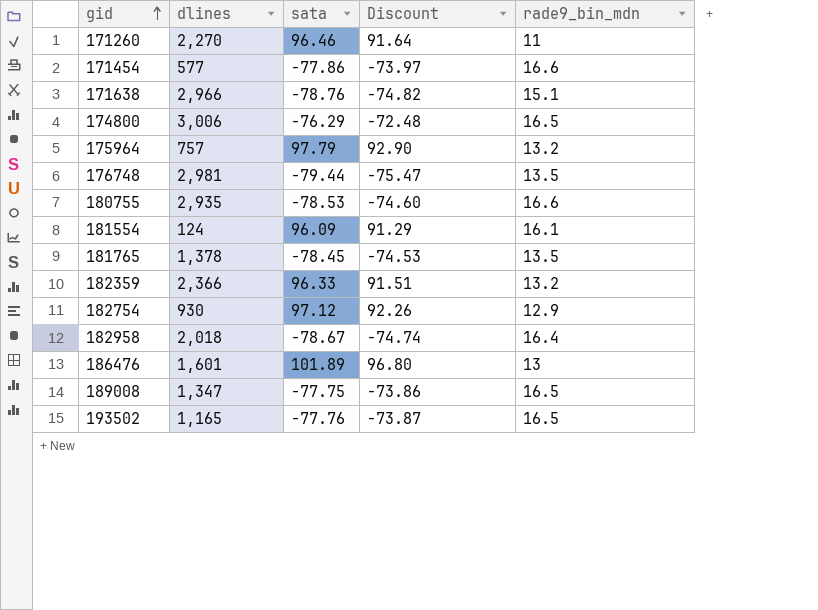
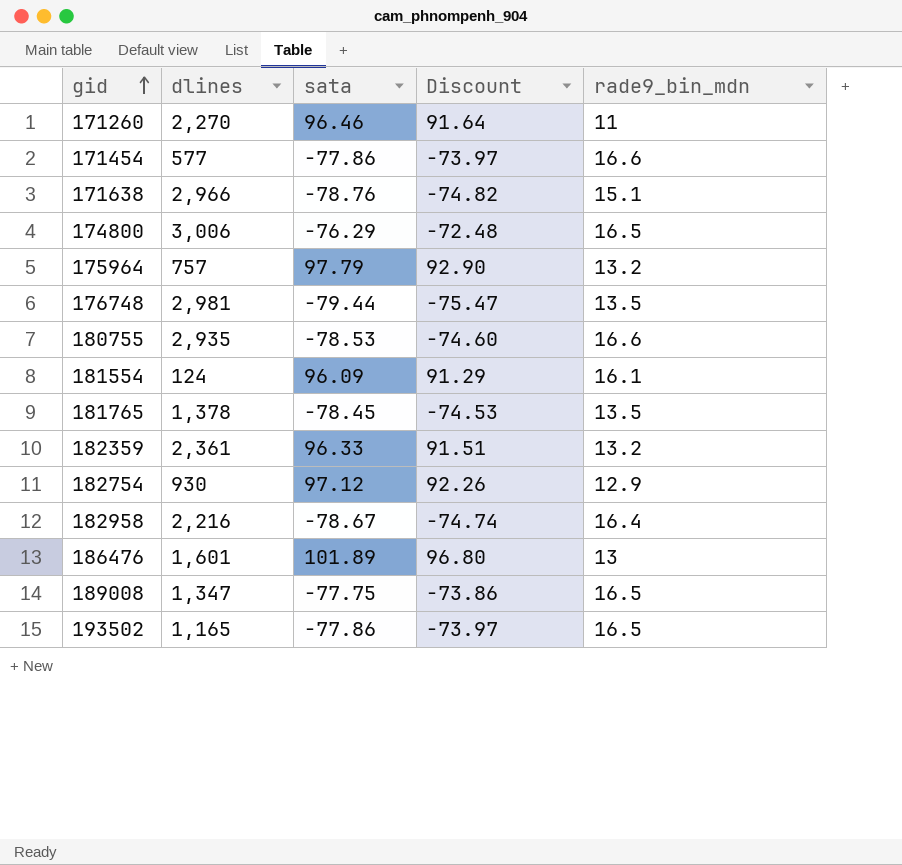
182359 | dlines: 2,366 -> 2,361
182958 | dlines: 2,018 -> 2,216
193502 | sata: -77.76 -> -77.86
193502 | Discount: -73.87 -> -73.97

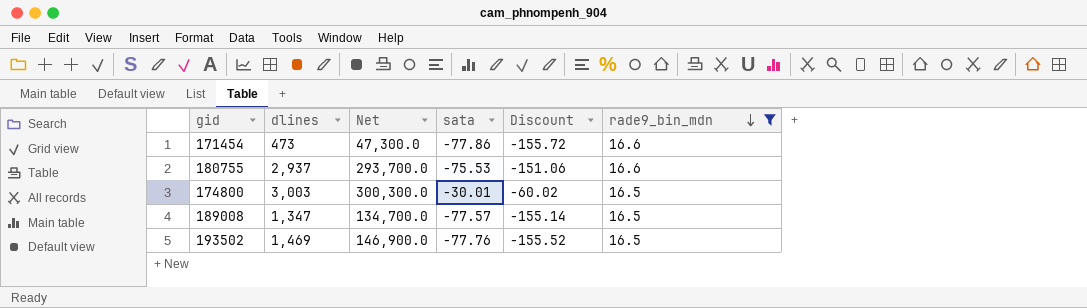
filter: none -> rade9_bin_mdn >= 16.5
row order: gid ascending -> rade9_bin_mdn descending
column Net | formula: none -> [dlines] * 100
column Discount | formula: [sata] * 0.95 -> [sata] * 2
171454 | dlines: 577 -> 473
180755 | dlines: 2,935 -> 2,937
180755 | sata: -78.53 -> -75.53
174800 | dlines: 3,006 -> 3,003
174800 | sata: -76.29 -> -30.01
189008 | sata: -77.75 -> -77.57
193502 | dlines: 1,165 -> 1,469
193502 | sata: -77.86 -> -77.76

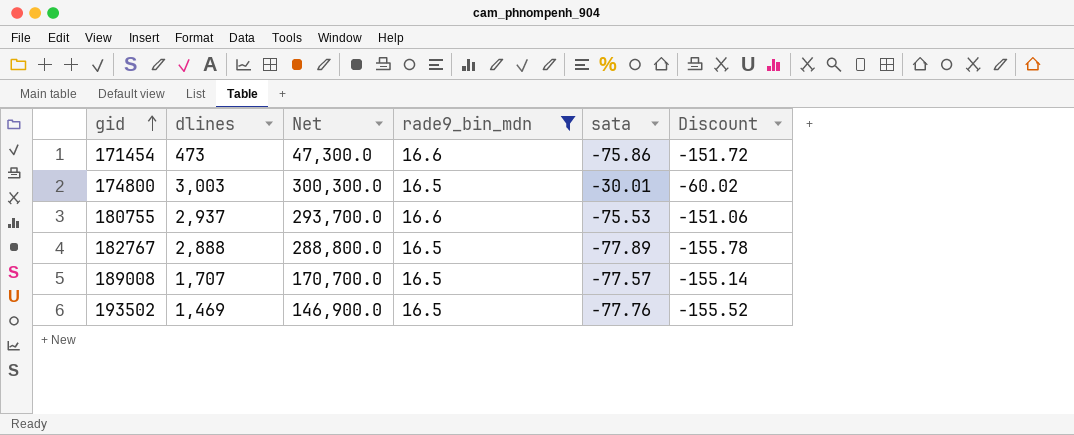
row order: rade9_bin_mdn descending -> gid ascending
column rade9_bin_mdn | position: 6 -> 4
171454 | sata: -77.86 -> -75.86
171454 | Discount: -155.72 -> -151.72
row 182767: none -> 2,888 | 288,800.0 | 16.5 | -77.89 | -155.78
189008 | dlines: 1,347 -> 1,707
189008 | Net: 134,700.0 -> 170,700.0

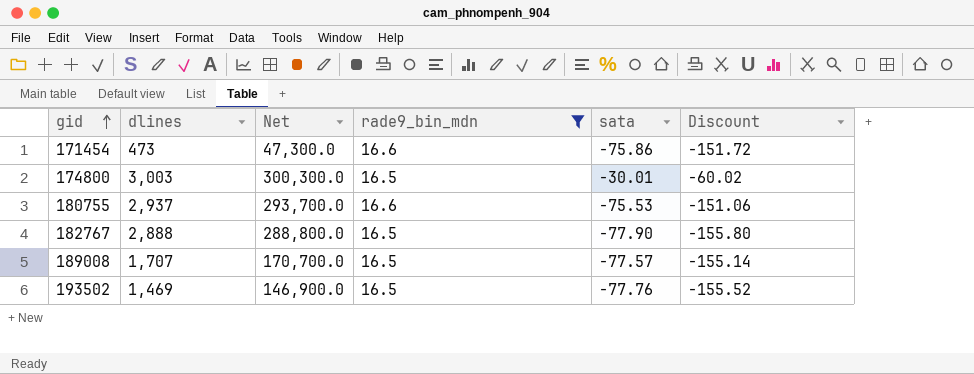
182767 | sata: -77.89 -> -77.90
182767 | Discount: -155.78 -> -155.80

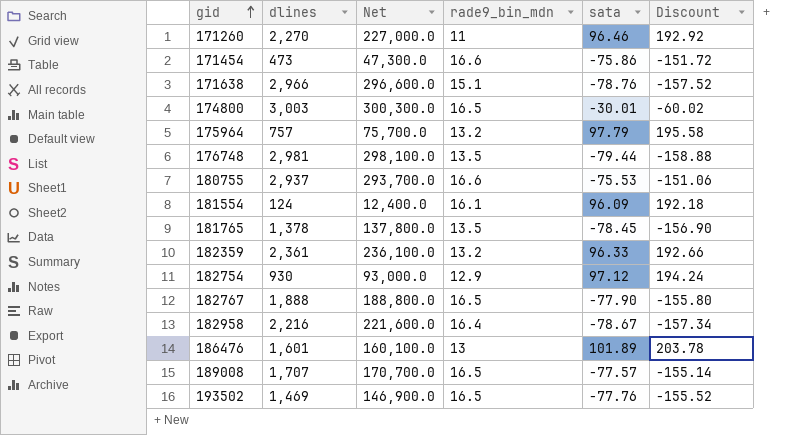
filter: rade9_bin_mdn >= 16.5 -> none
182767 | dlines: 2,888 -> 1,888
182767 | Net: 288,800.0 -> 188,800.0

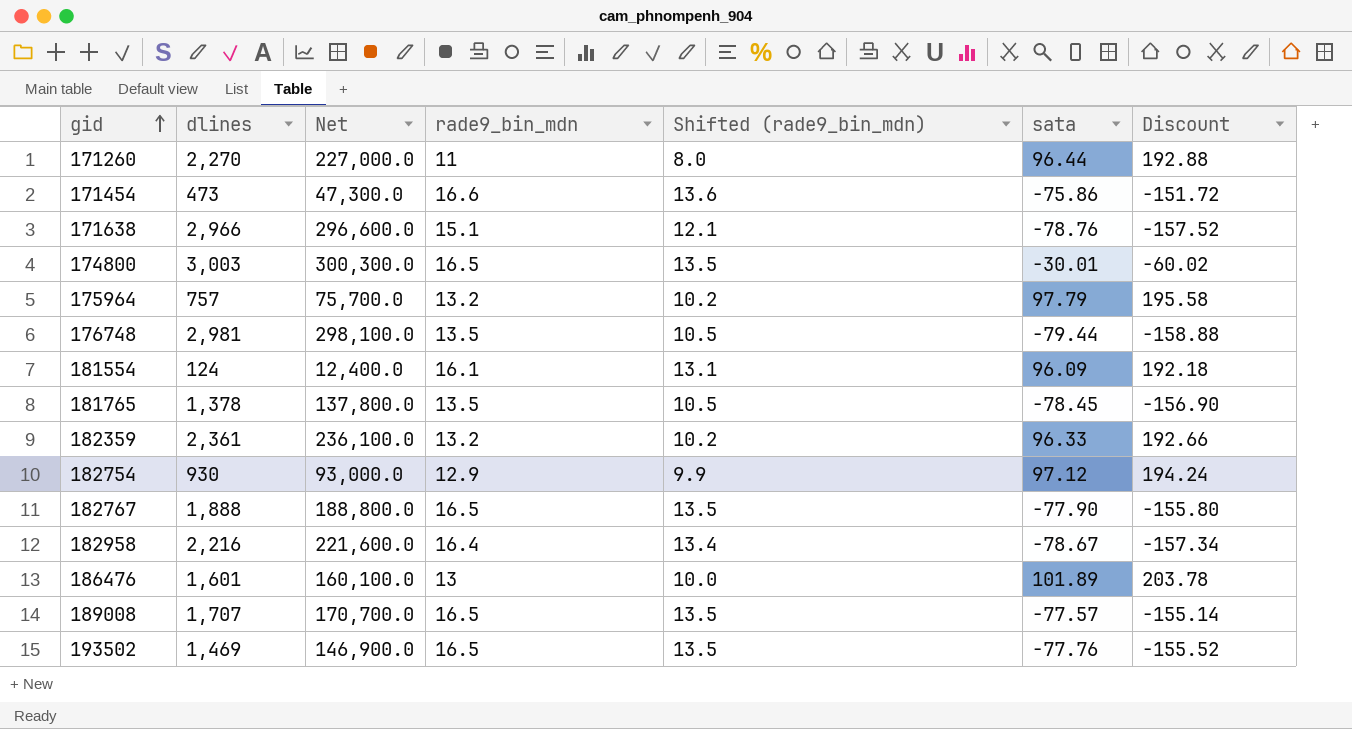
column Shifted (rade9_bin_mdn) | formula: none -> [rade9_bin_mdn] - 3
row 180755: 2,937 | 293,700.0 | 16.6 | -75.53 | -151.06 -> none
171260 | sata: 96.46 -> 96.44
171260 | Discount: 192.92 -> 192.88

